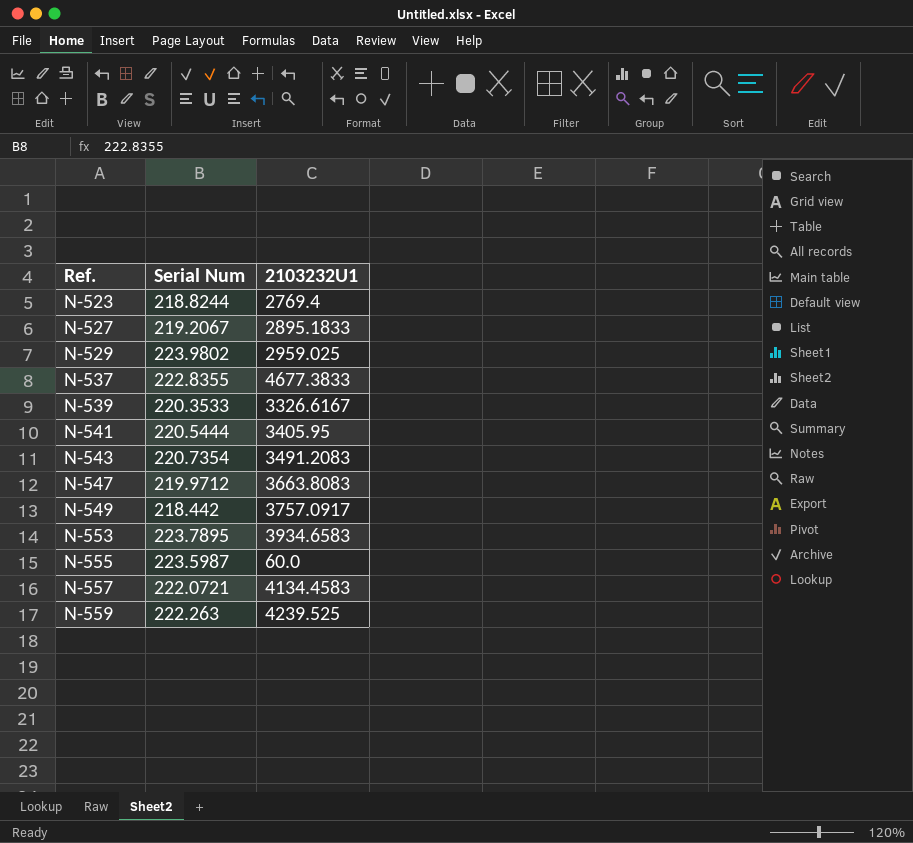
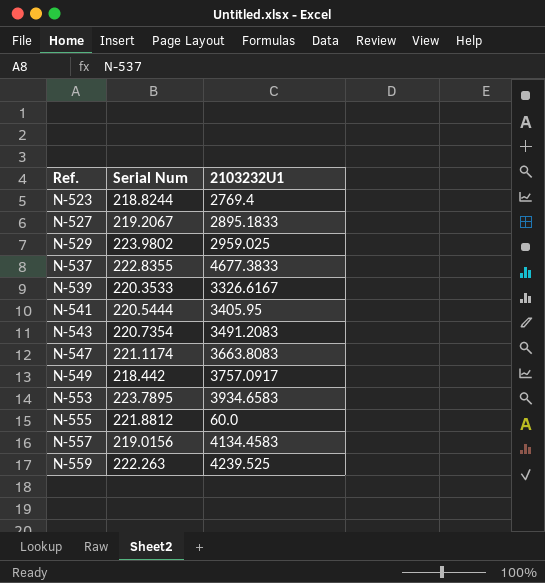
N-547 | Serial Num: 219.9712 -> 221.1174
N-555 | Serial Num: 223.5987 -> 221.8812
N-557 | Serial Num: 222.0721 -> 219.0156

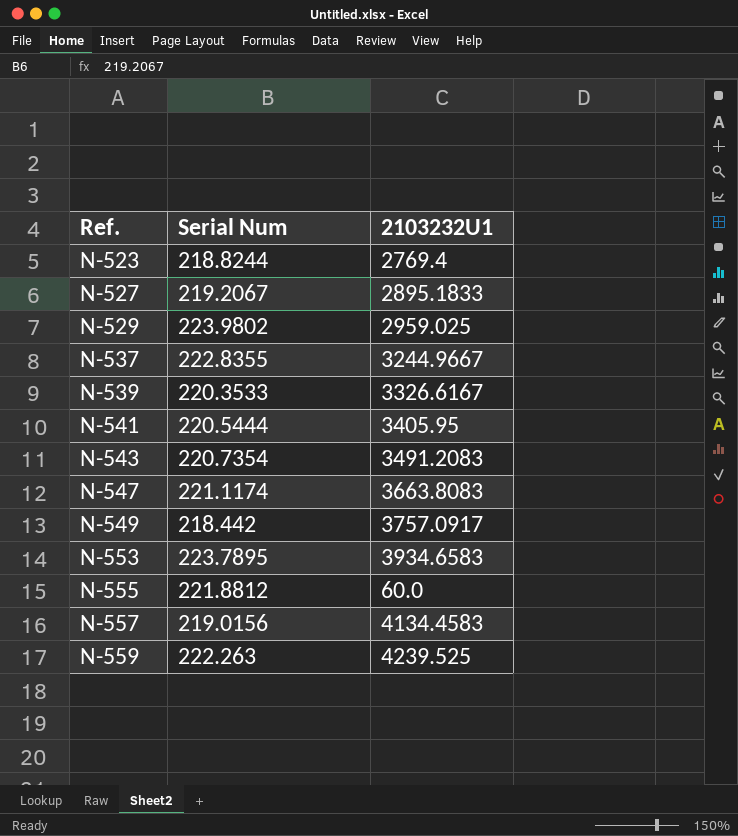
N-537 | 2103232U1: 4677.3833 -> 3244.9667

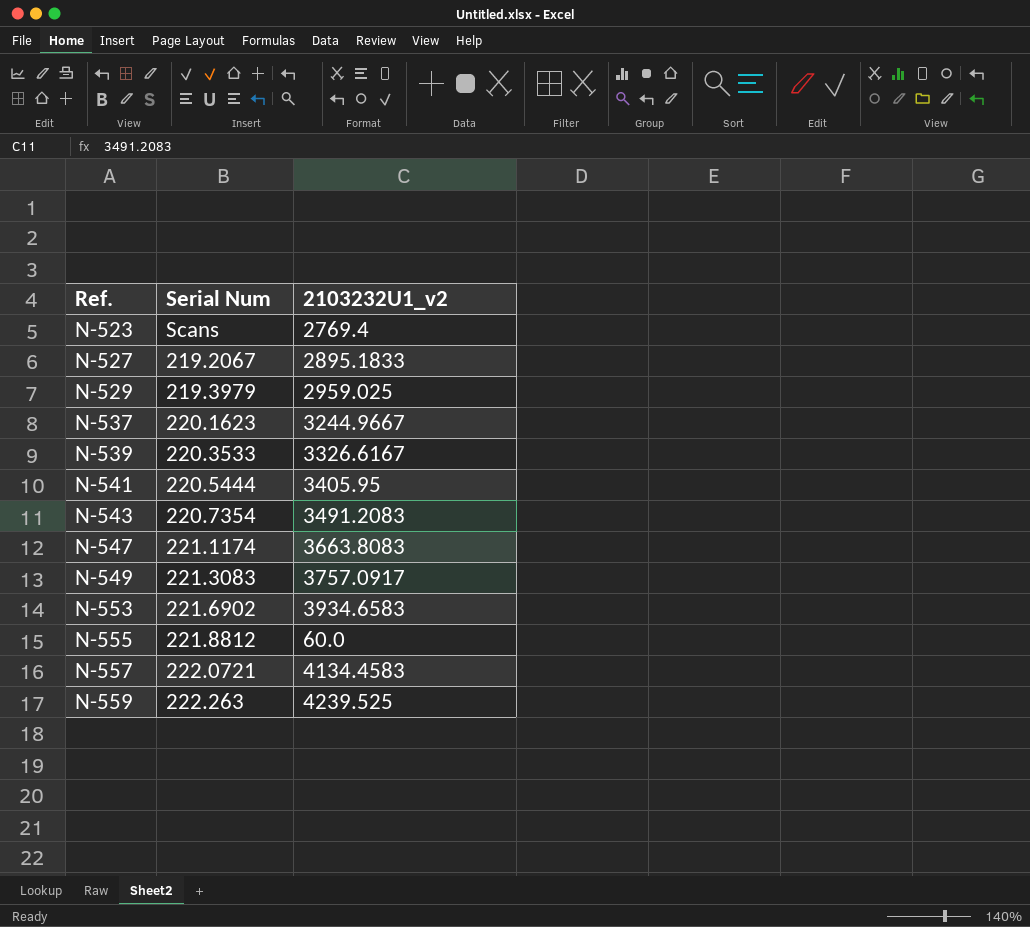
column name: 2103232U1 -> 2103232U1_v2
N-523 | Serial Num: 218.8244 -> Scans
N-529 | Serial Num: 223.9802 -> 219.3979
N-537 | Serial Num: 222.8355 -> 220.1623
N-549 | Serial Num: 218.442 -> 221.3083
N-553 | Serial Num: 223.7895 -> 221.6902
N-557 | Serial Num: 219.0156 -> 222.0721

